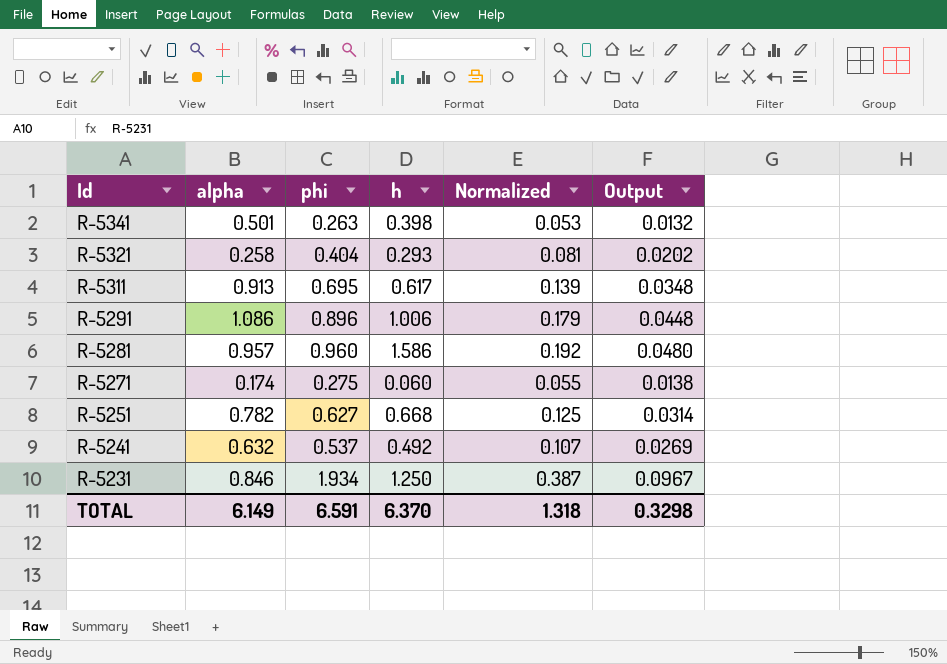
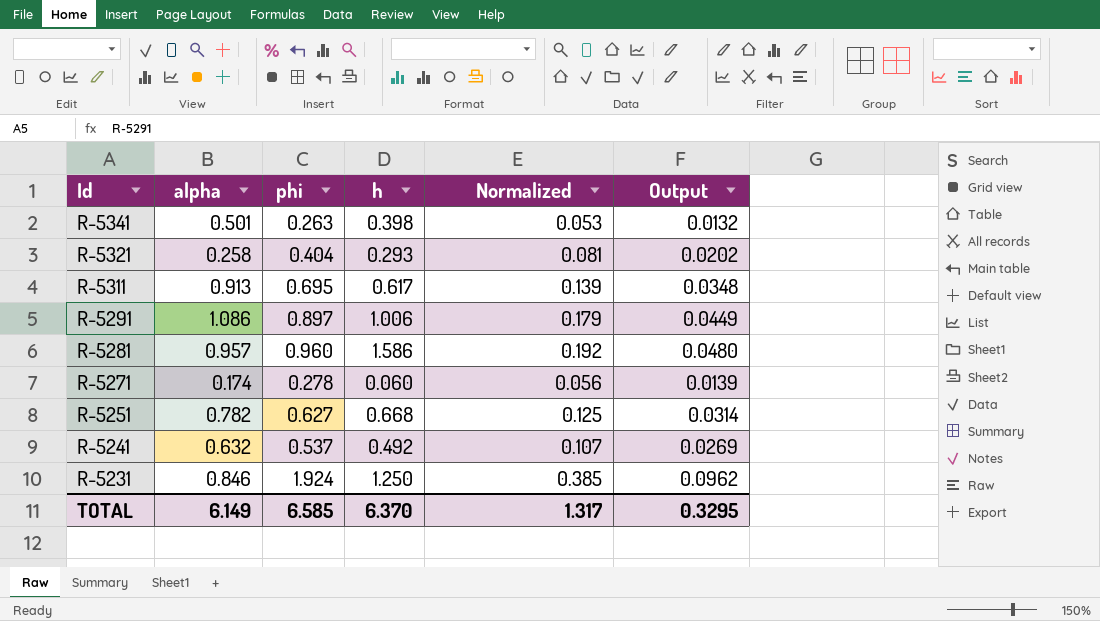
R-5291 | phi: 0.896 -> 0.897
R-5291 | Output: 0.0448 -> 0.0449
R-5271 | phi: 0.275 -> 0.278
R-5271 | Normalized: 0.055 -> 0.056
R-5271 | Output: 0.0138 -> 0.0139
R-5231 | phi: 1.934 -> 1.924
R-5231 | Normalized: 0.387 -> 0.385
R-5231 | Output: 0.0967 -> 0.0962
TOTAL | phi: 6.591 -> 6.585
TOTAL | Normalized: 1.318 -> 1.317
TOTAL | Output: 0.3298 -> 0.3295

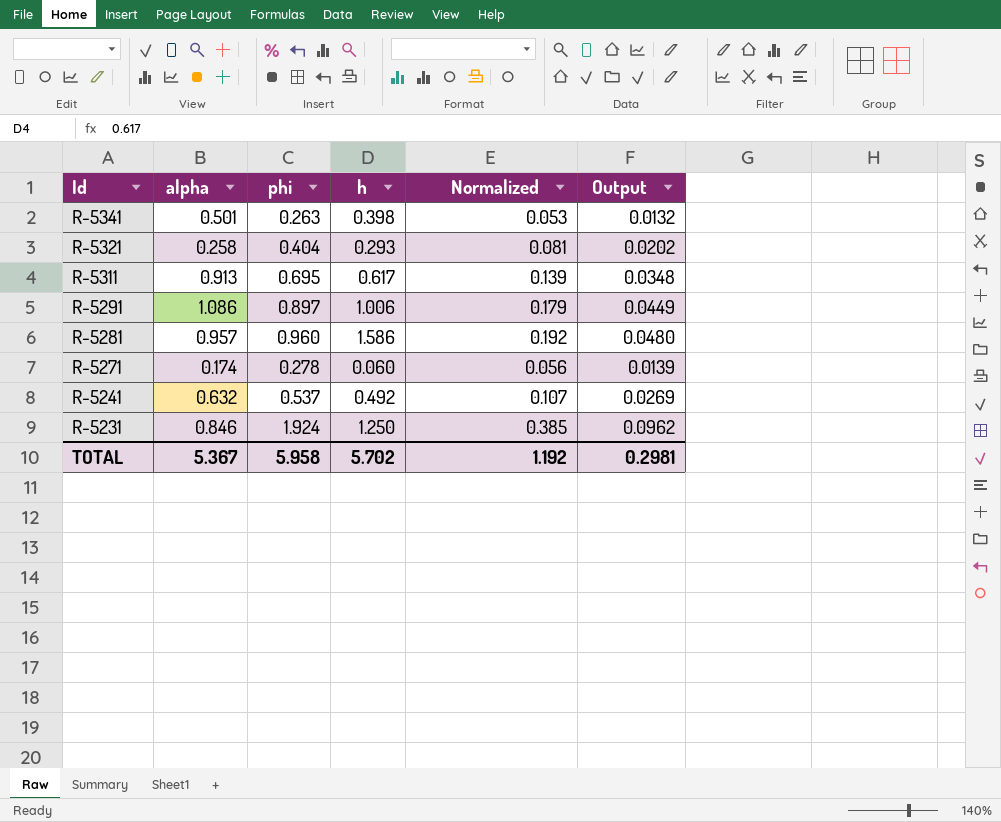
row R-5251: 0.782 | 0.627 | 0.668 | 0.125 | 0.0314 -> none
TOTAL | alpha: 6.149 -> 5.367
TOTAL | phi: 6.585 -> 5.958
TOTAL | h: 6.370 -> 5.702
TOTAL | Normalized: 1.317 -> 1.192
TOTAL | Output: 0.3295 -> 0.2981

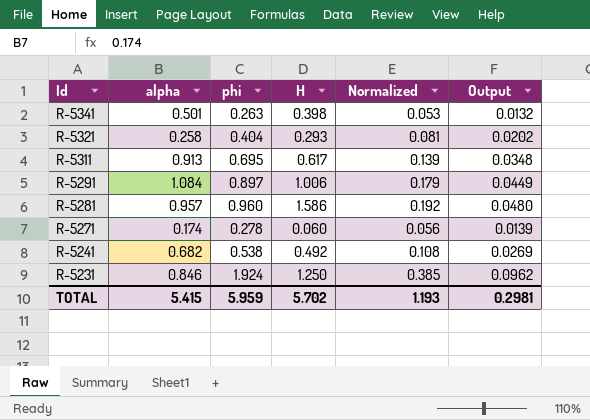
column name: h -> H
R-5291 | alpha: 1.086 -> 1.084
R-5241 | alpha: 0.632 -> 0.682
R-5241 | phi: 0.537 -> 0.538
R-5241 | Normalized: 0.107 -> 0.108
TOTAL | alpha: 5.367 -> 5.415
TOTAL | phi: 5.958 -> 5.959
TOTAL | Normalized: 1.192 -> 1.193

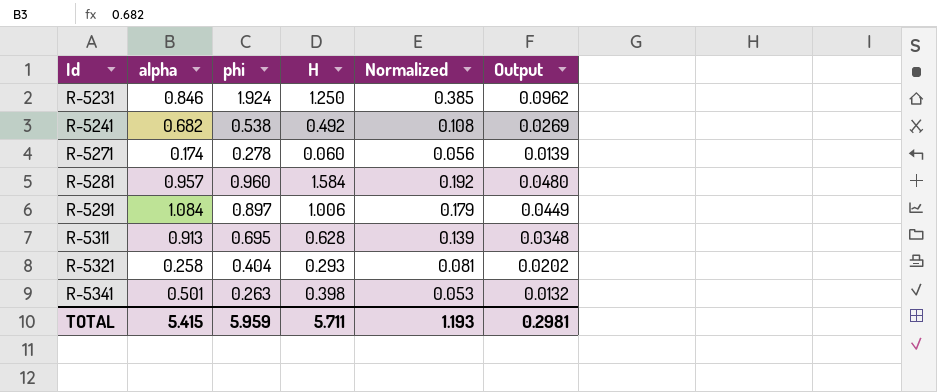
row order: Id descending -> Id ascending
R-5281 | H: 1.586 -> 1.584
R-5311 | H: 0.617 -> 0.628
TOTAL | H: 5.702 -> 5.711

